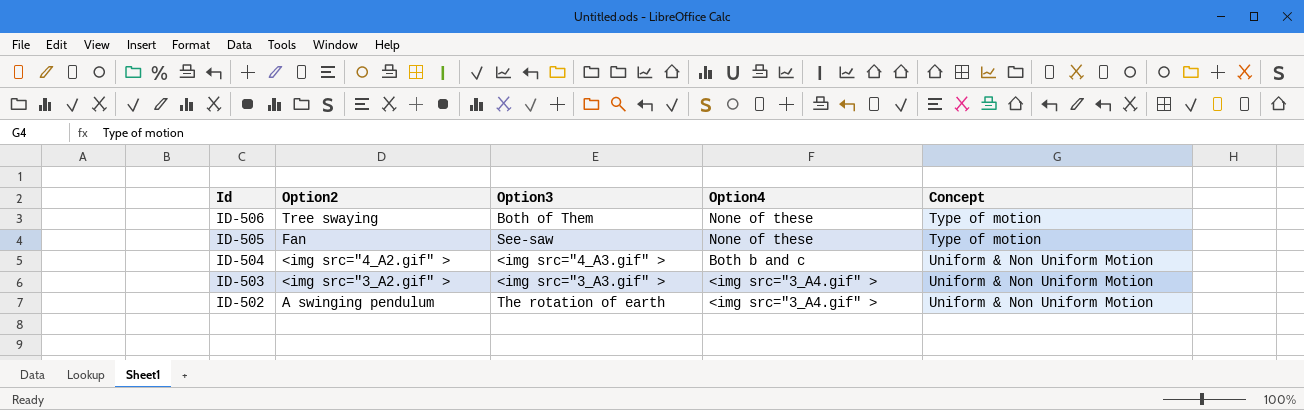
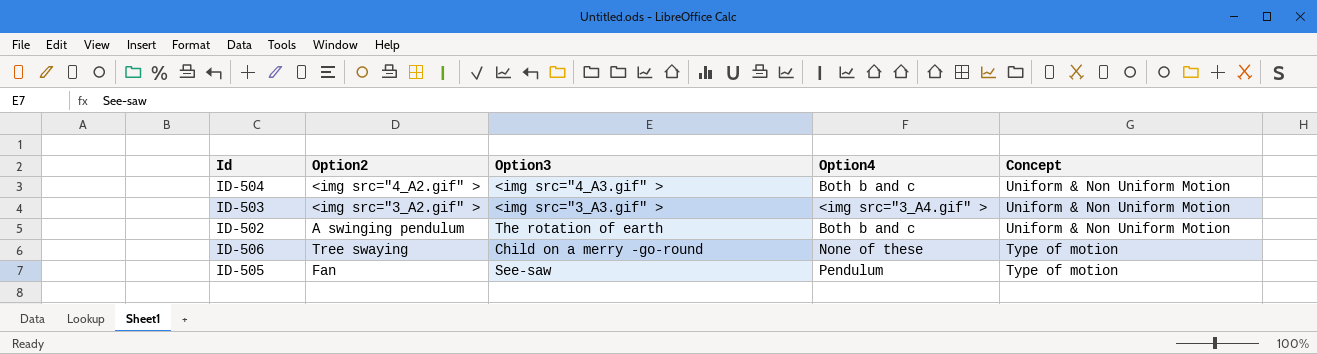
row order: Id descending -> Concept descending
ID-502 | Option4: <img src="3_A4.gif" > -> Both b and c
ID-506 | Option3: Both of Them -> Child on a merry -go-round
ID-505 | Option4: None of these -> Pendulum

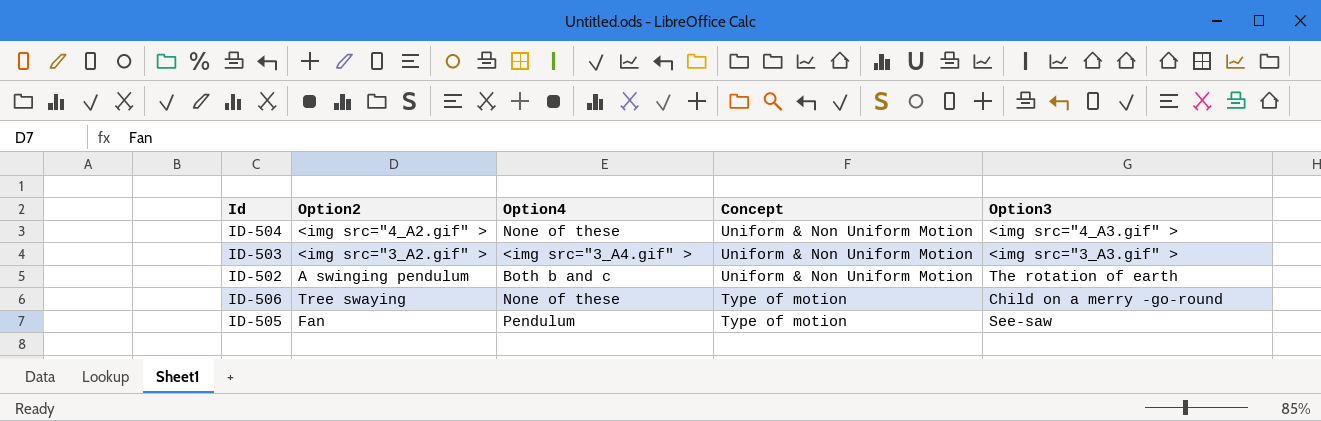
column Option3 | position: 3 -> 5
ID-504 | Option4: Both b and c -> None of these

